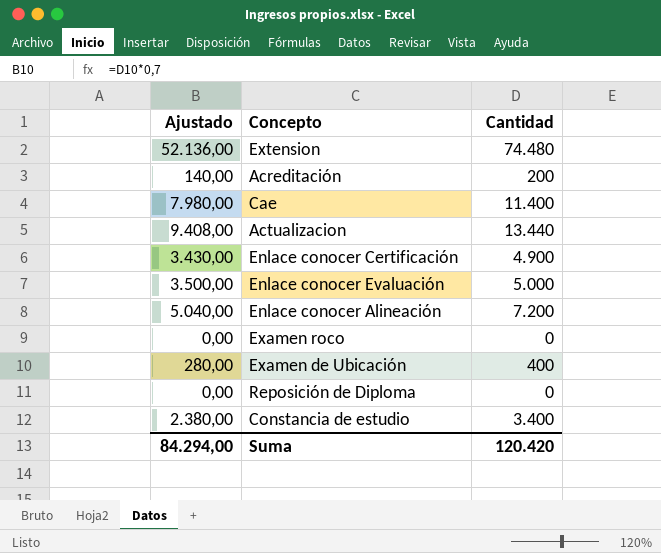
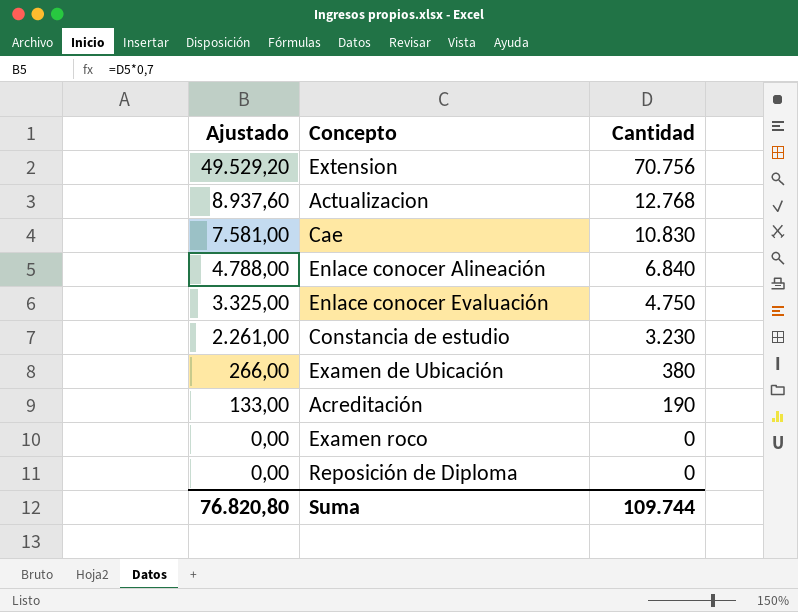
row order: none -> Ajustado descending
row Enlace conocer Certificación: 3.430,00 | 4.900 -> none
Extension | Ajustado: 52.136,00 -> 49.529,20
Extension | Cantidad: 74.480 -> 70.756
Actualizacion | Ajustado: 9.408,00 -> 8.937,60
Actualizacion | Cantidad: 13.440 -> 12.768
Cae | Ajustado: 7.980,00 -> 7.581,00
Cae | Cantidad: 11.400 -> 10.830
Enlace conocer Alineación | Ajustado: 5.040,00 -> 4.788,00
Enlace conocer Alineación | Cantidad: 7.200 -> 6.840
Enlace conocer Evaluación | Ajustado: 3.500,00 -> 3.325,00
Enlace conocer Evaluación | Cantidad: 5.000 -> 4.750
Constancia de estudio | Ajustado: 2.380,00 -> 2.261,00
Constancia de estudio | Cantidad: 3.400 -> 3.230
Examen de Ubicación | Ajustado: 280,00 -> 266,00
Examen de Ubicación | Cantidad: 400 -> 380
Acreditación | Ajustado: 140,00 -> 133,00
Acreditación | Cantidad: 200 -> 190
Suma | Ajustado: 84.294,00 -> 76.820,80
Suma | Cantidad: 120.420 -> 109.744

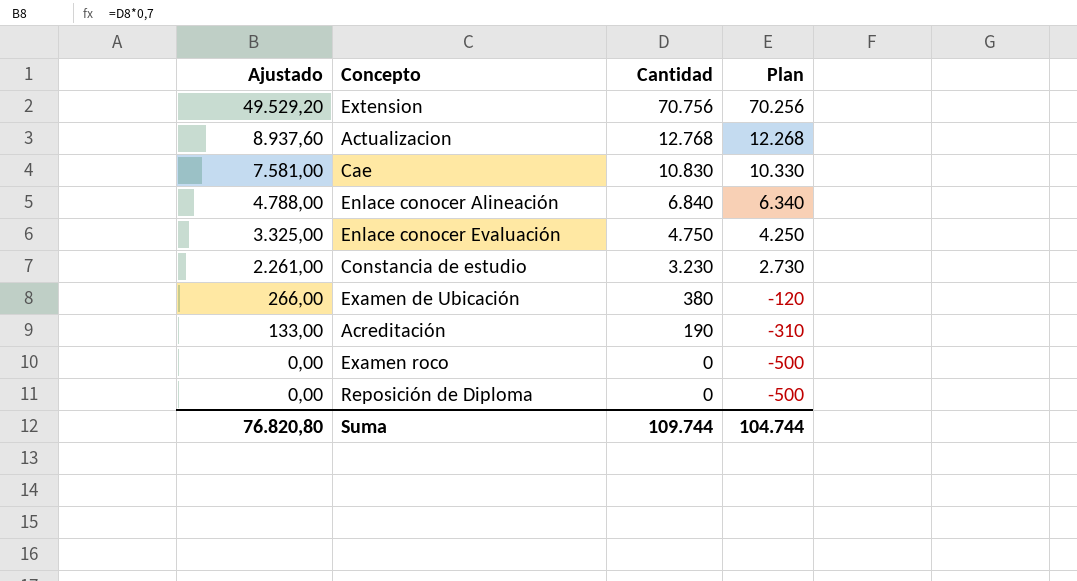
column Plan | formula: none -> [Cantidad] - 500

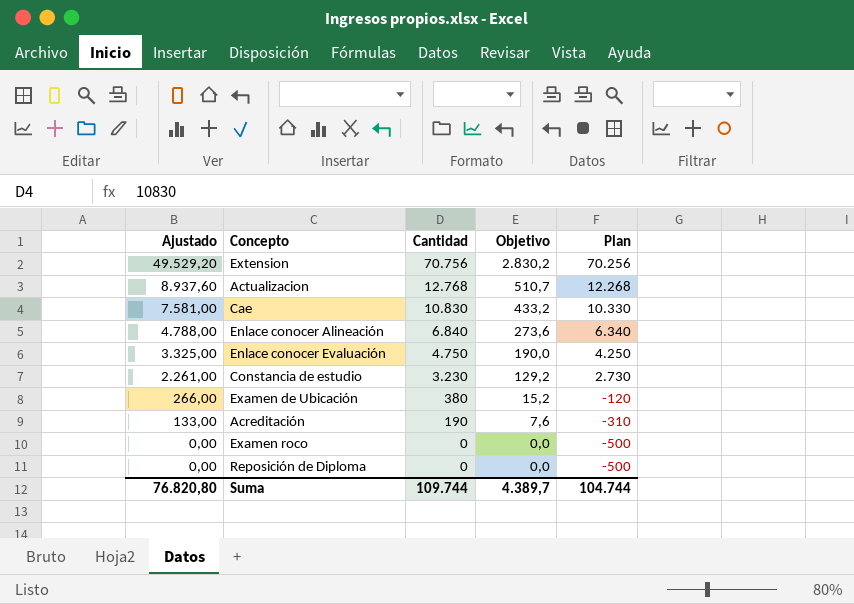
column Objetivo | formula: none -> [Cantidad] * 0,04

